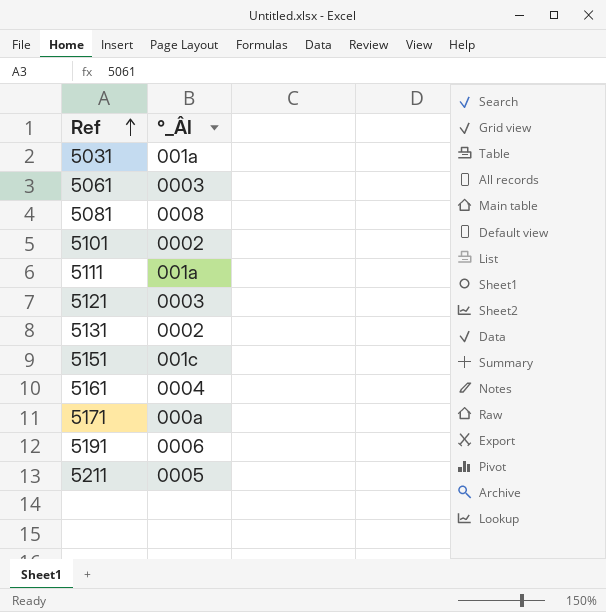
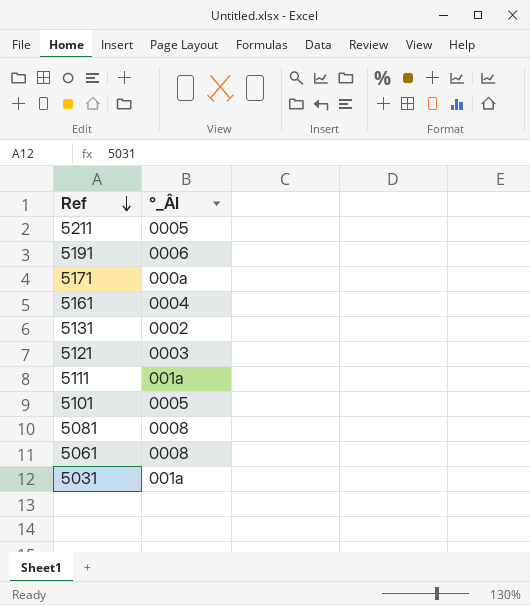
row order: Ref ascending -> Ref descending
row 5151: 001c -> none
5101 | °_ÂI: 0002 -> 0005
5061 | °_ÂI: 0003 -> 0008

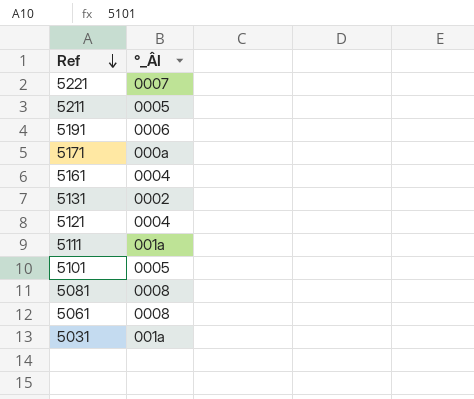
row 5221: none -> 0007
5121 | °_ÂI: 0003 -> 0004

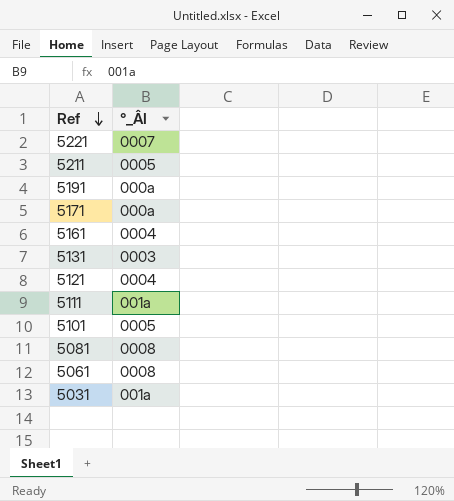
5191 | °_ÂI: 0006 -> 000a
5131 | °_ÂI: 0002 -> 0003

